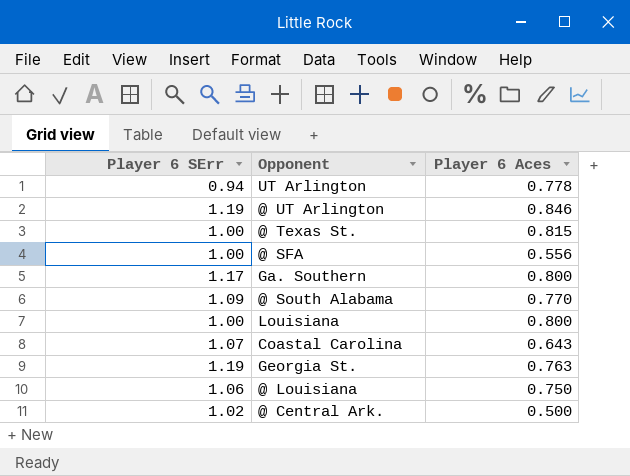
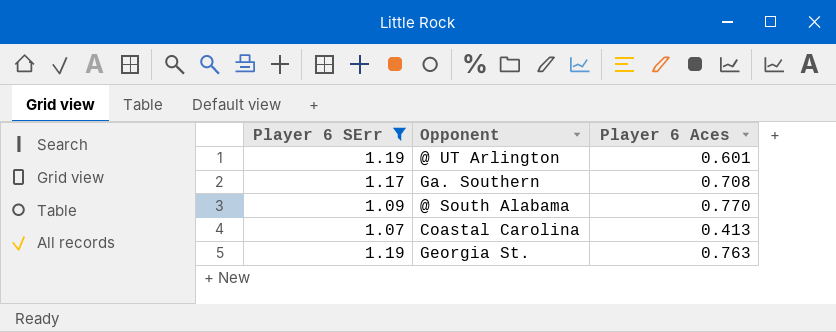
filter: none -> Player 6 SErr >= 1.07
@ UT Arlington | Player 6 Aces: 0.846 -> 0.601
Ga. Southern | Player 6 Aces: 0.800 -> 0.708
Coastal Carolina | Player 6 Aces: 0.643 -> 0.413

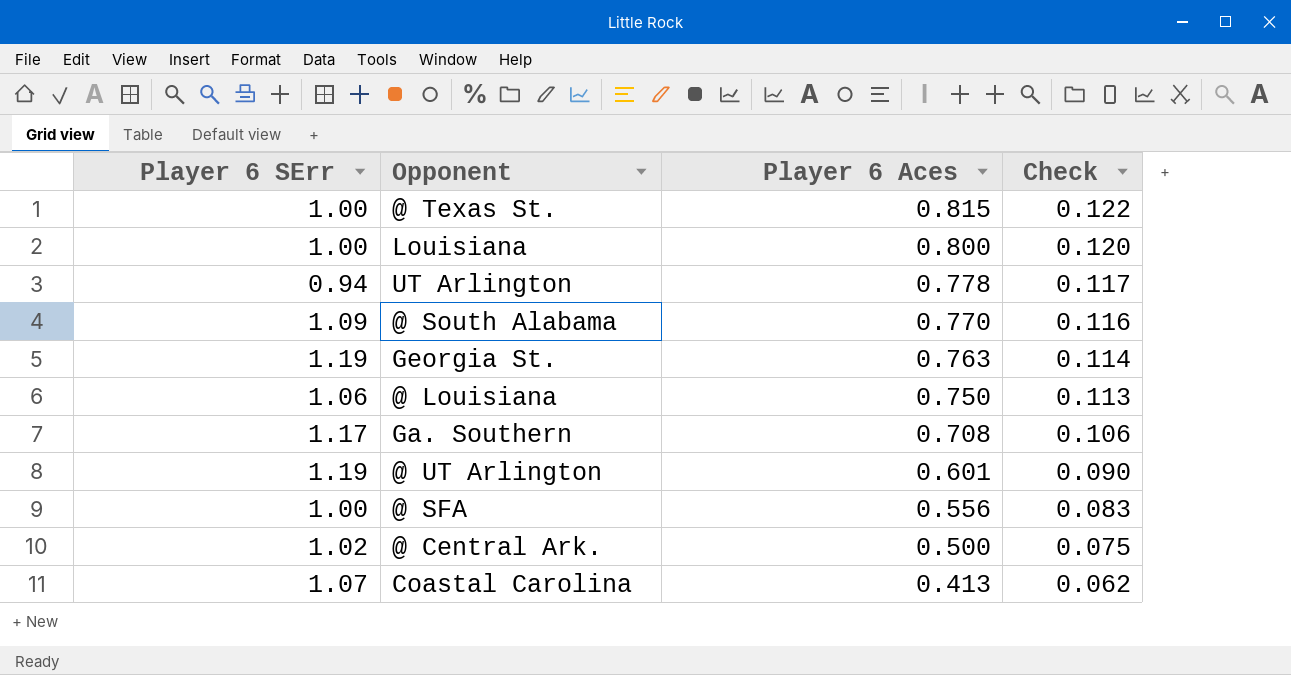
filter: Player 6 SErr >= 1.07 -> none
row order: none -> Player 6 Aces descending
column Check | formula: none -> [Player 6 Aces] * 0.15

